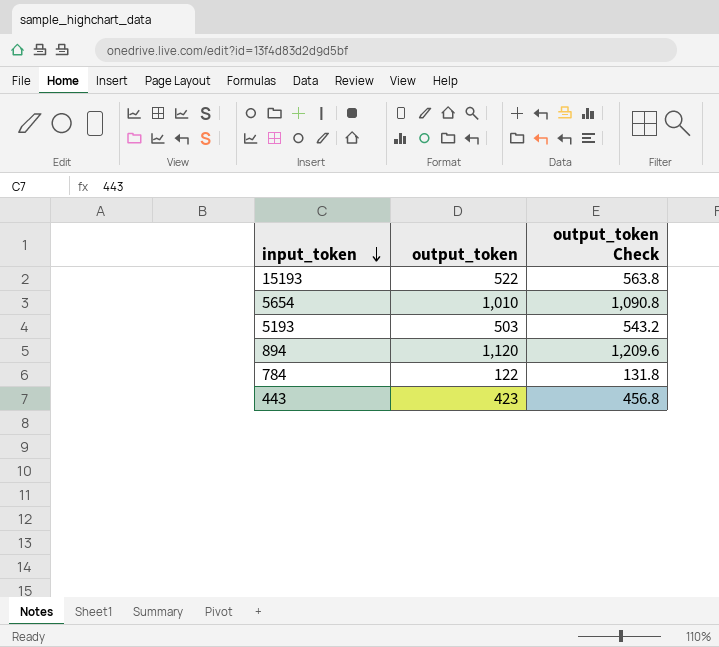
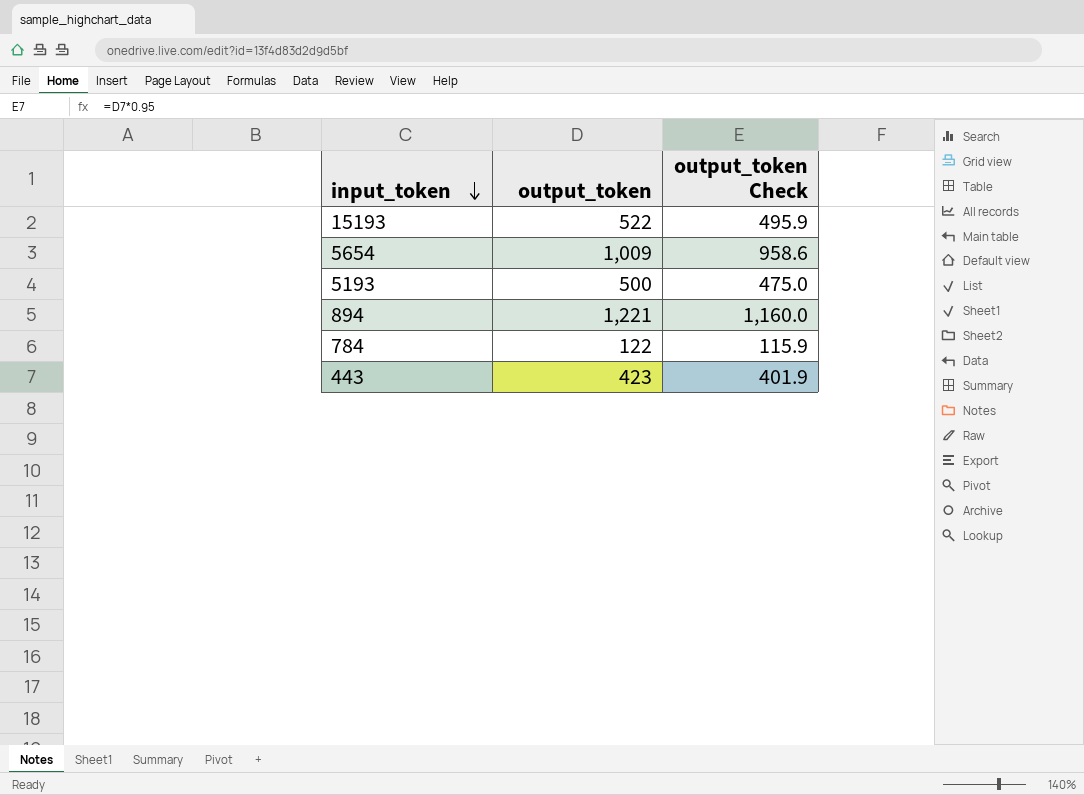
column output_token Check | formula: [output_token] * 1.08 -> [output_token] * 0.95
5654 | output_token: 1,010 -> 1,009
5193 | output_token: 503 -> 500
894 | output_token: 1,120 -> 1,221

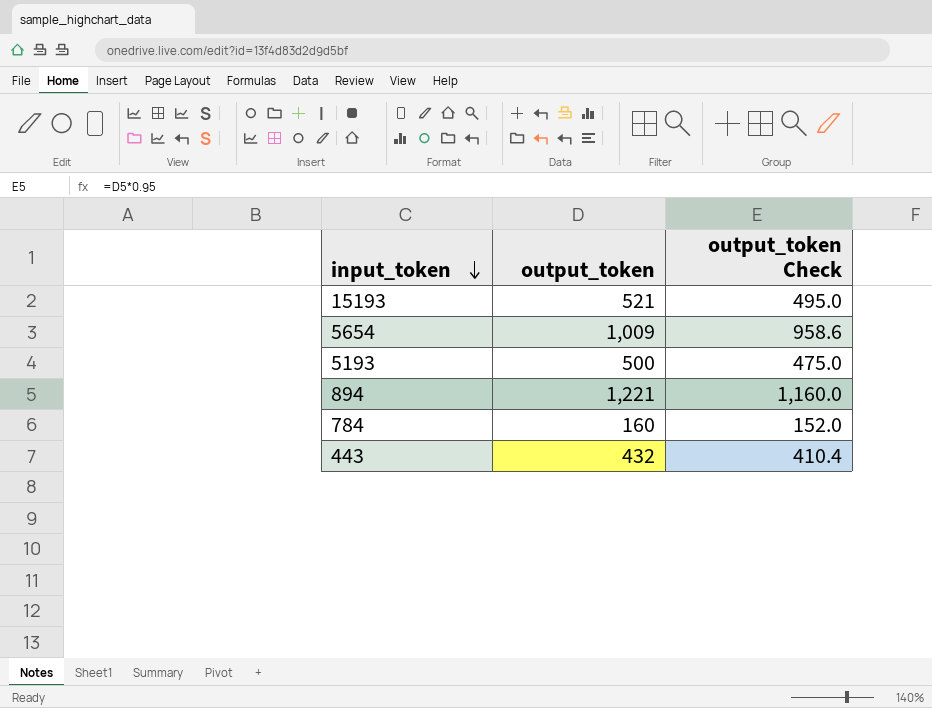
15193 | output_token: 522 -> 521
15193 | output_token Check: 495.9 -> 495.0
784 | output_token: 122 -> 160
784 | output_token Check: 115.9 -> 152.0
443 | output_token: 423 -> 432
443 | output_token Check: 401.9 -> 410.4

